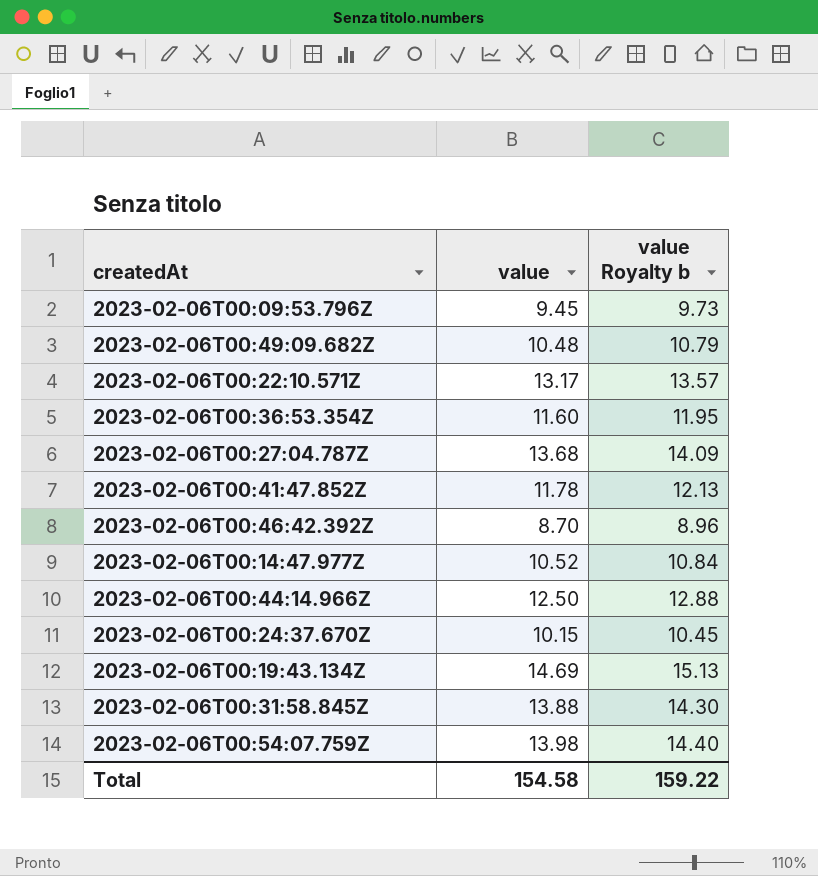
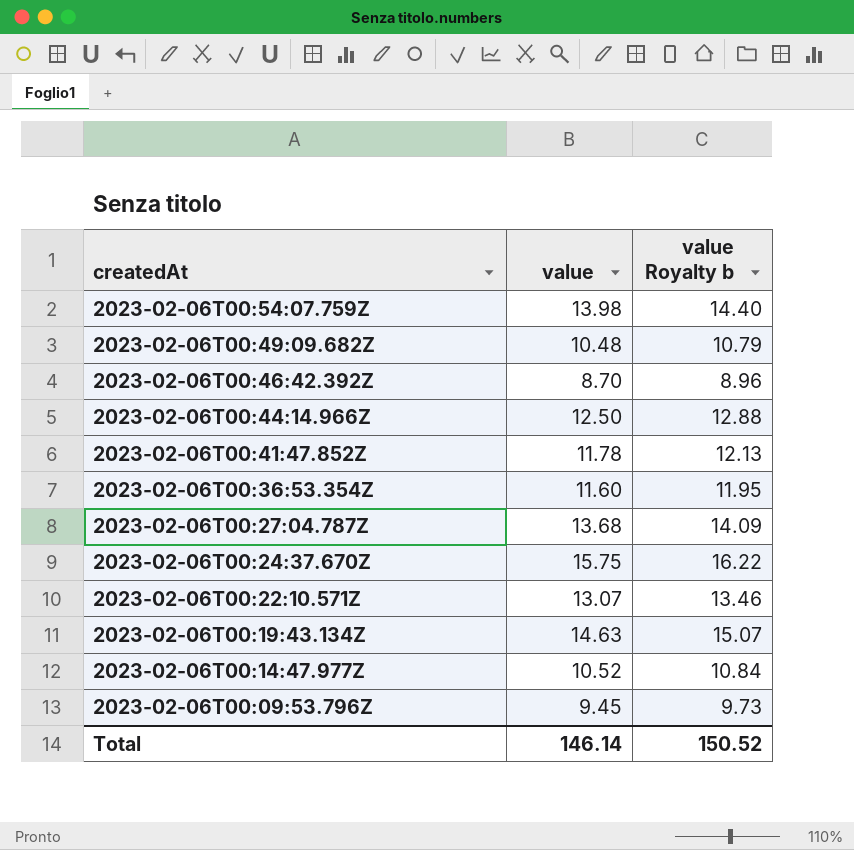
row order: none -> createdAt descending
row 2023-02-06T00:31:58.845Z: 13.88 | 14.30 -> none
2023-02-06T00:24:37.670Z | value: 10.15 -> 15.75
2023-02-06T00:24:37.670Z | value Royalty b: 10.45 -> 16.22
2023-02-06T00:22:10.571Z | value: 13.17 -> 13.07
2023-02-06T00:22:10.571Z | value Royalty b: 13.57 -> 13.46
2023-02-06T00:19:43.134Z | value: 14.69 -> 14.63
2023-02-06T00:19:43.134Z | value Royalty b: 15.13 -> 15.07
Total | value: 154.58 -> 146.14
Total | value Royalty b: 159.22 -> 150.52

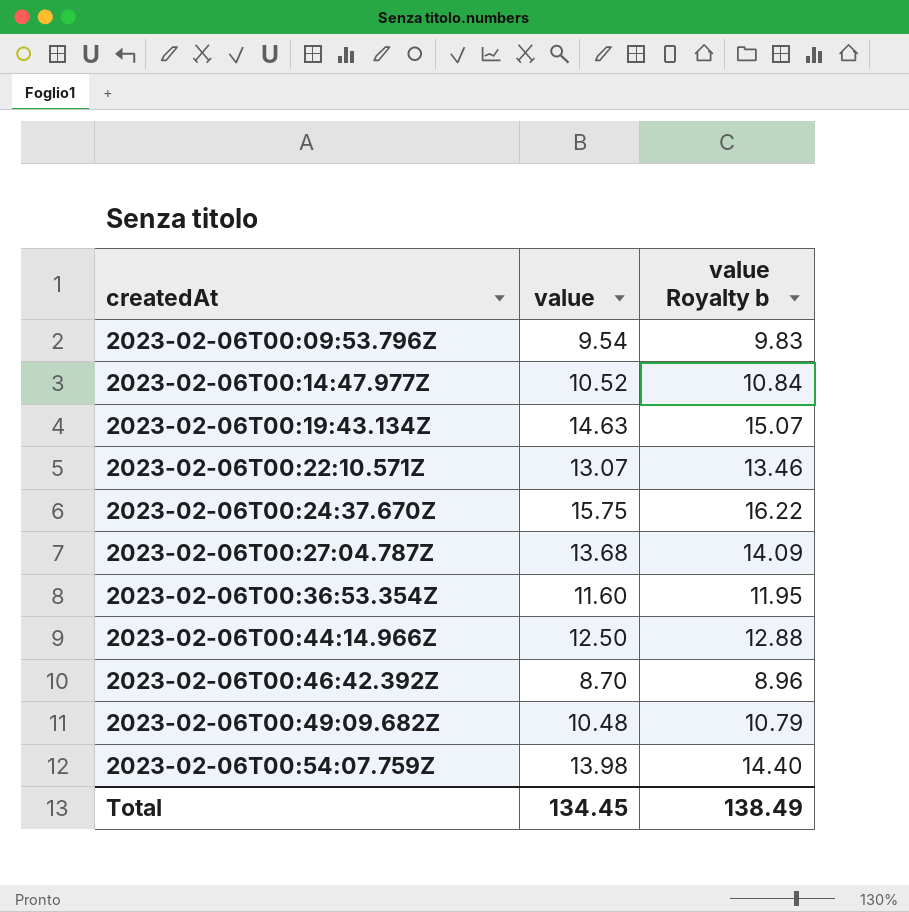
row order: createdAt descending -> createdAt ascending
row 2023-02-06T00:41:47.852Z: 11.78 | 12.13 -> none
2023-02-06T00:09:53.796Z | value: 9.45 -> 9.54
2023-02-06T00:09:53.796Z | value Royalty b: 9.73 -> 9.83
Total | value: 146.14 -> 134.45
Total | value Royalty b: 150.52 -> 138.49

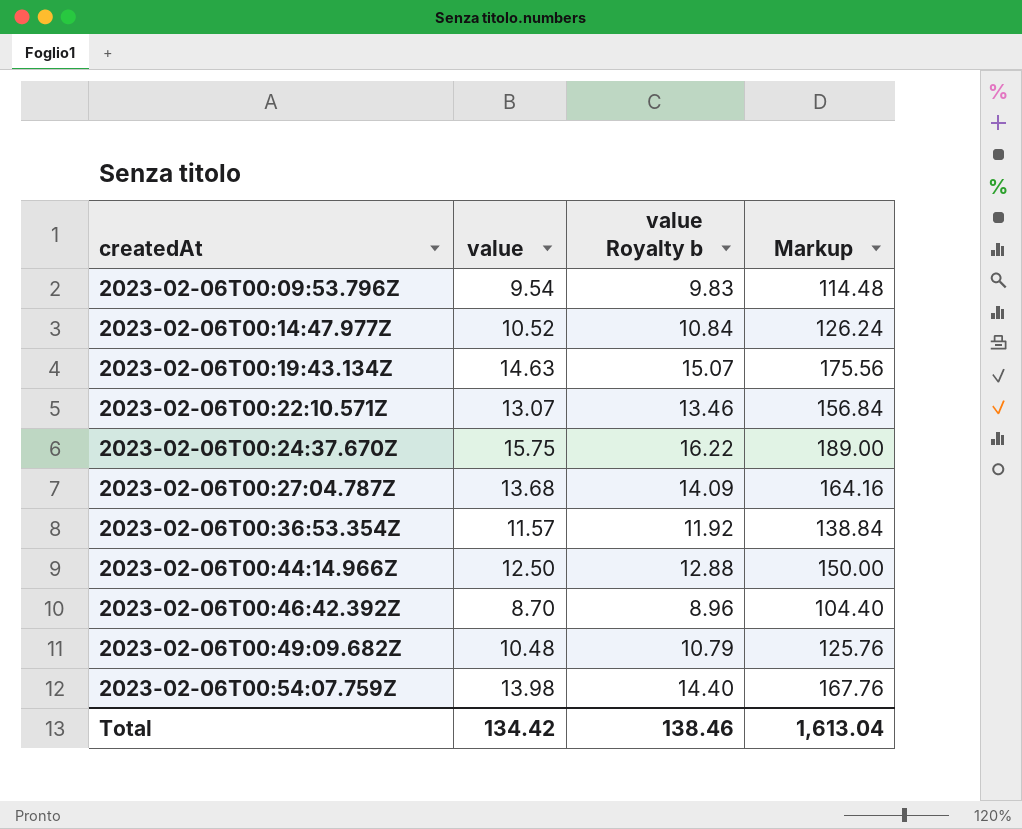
column Markup | formula: none -> [value] * 12
2023-02-06T00:36:53.354Z | value: 11.60 -> 11.57
2023-02-06T00:36:53.354Z | value Royalty b: 11.95 -> 11.92
Total | value: 134.45 -> 134.42
Total | value Royalty b: 138.49 -> 138.46

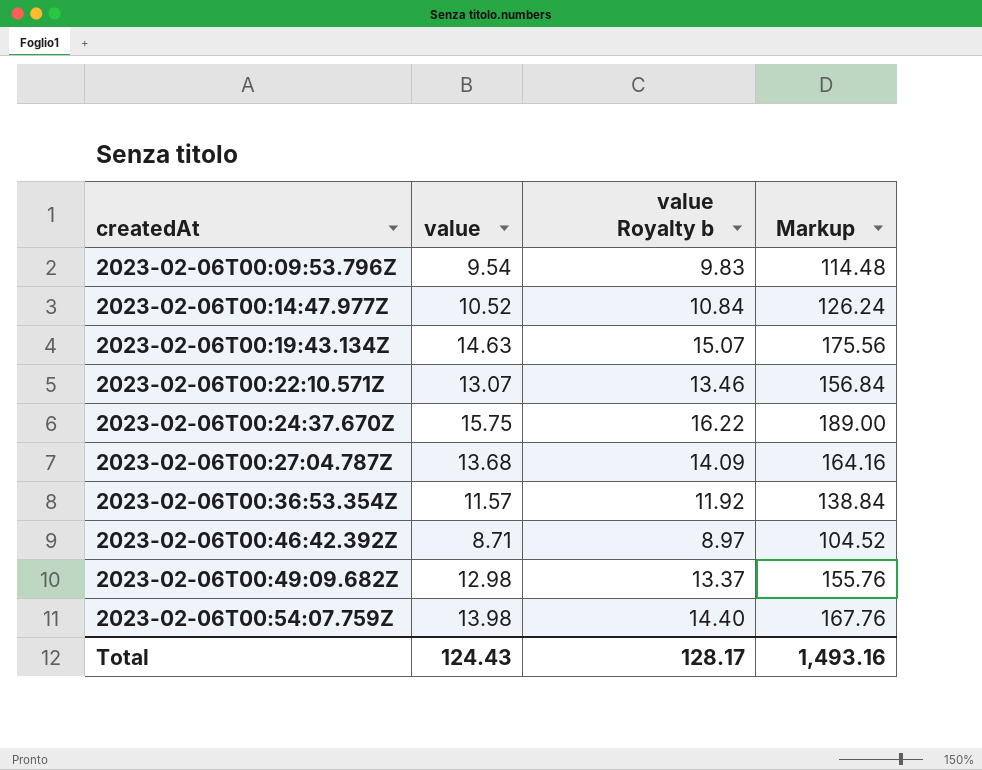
row 2023-02-06T00:44:14.966Z: 12.50 | 12.88 | 150.00 -> none
2023-02-06T00:46:42.392Z | value: 8.70 -> 8.71
2023-02-06T00:46:42.392Z | value Royalty b: 8.96 -> 8.97
2023-02-06T00:46:42.392Z | Markup: 104.40 -> 104.52
2023-02-06T00:49:09.682Z | value: 10.48 -> 12.98
2023-02-06T00:49:09.682Z | value Royalty b: 10.79 -> 13.37
2023-02-06T00:49:09.682Z | Markup: 125.76 -> 155.76
Total | value: 134.42 -> 124.43
Total | value Royalty b: 138.46 -> 128.17
Total | Markup: 1,613.04 -> 1,493.16

